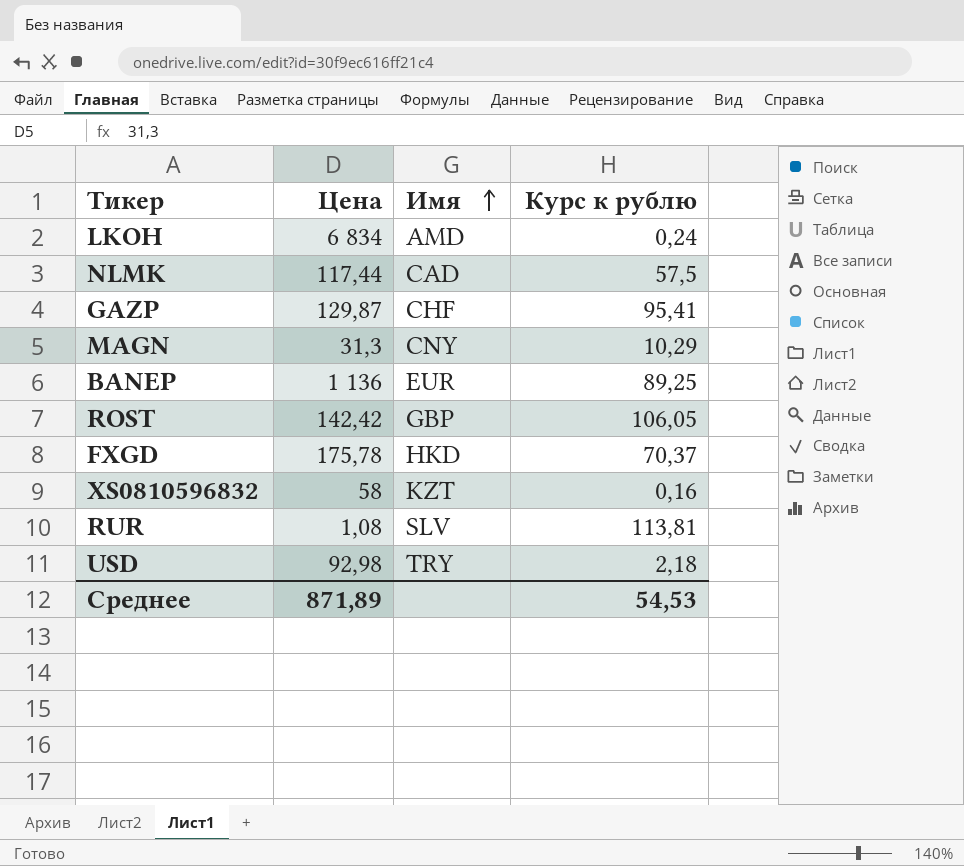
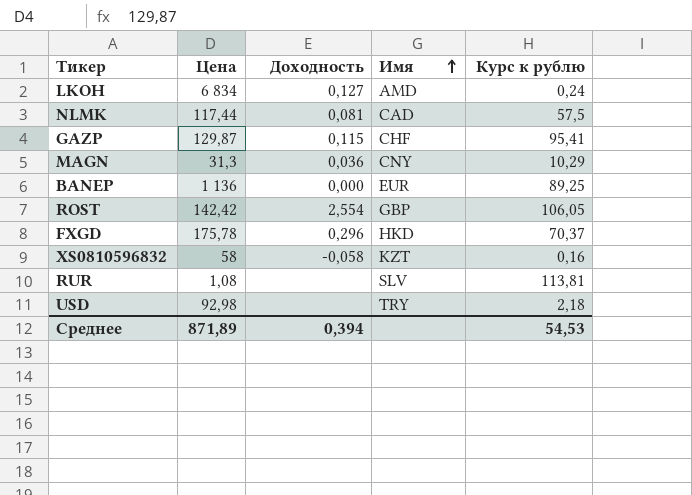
column Доходность | position: none -> 3

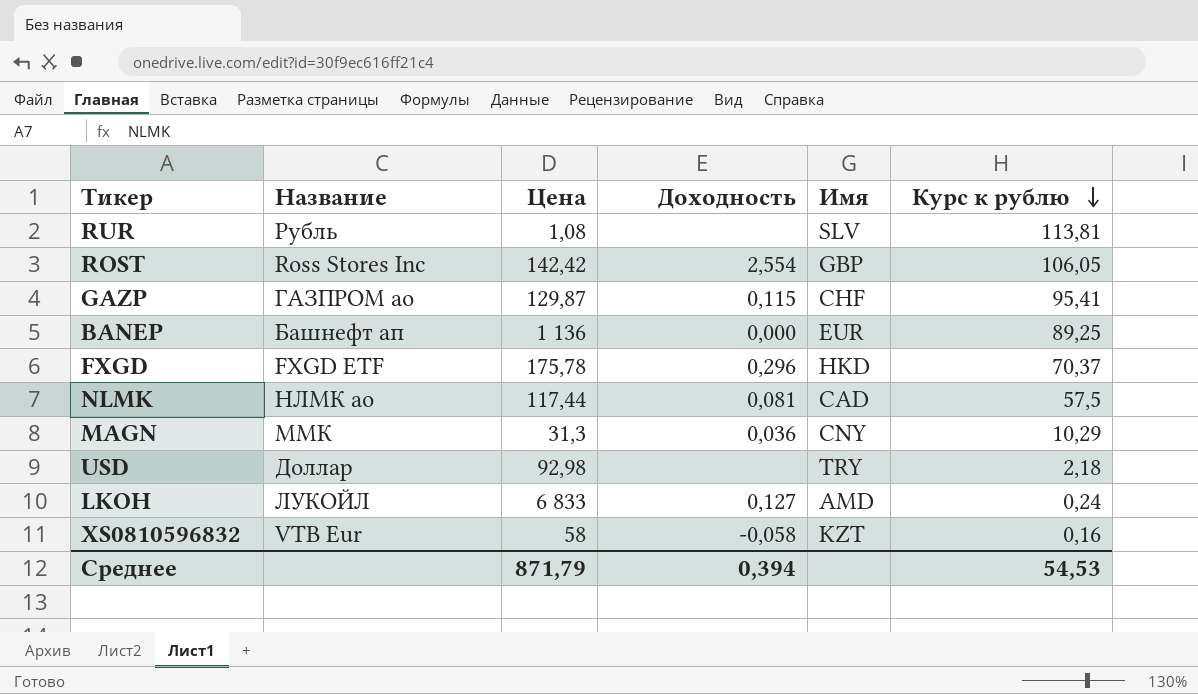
row order: Имя ascending -> Курс к рублю descending
column Название | position: none -> 2
LKOH | Цена: 6 834 -> 6 833
Среднее | Цена: 871,89 -> 871,79

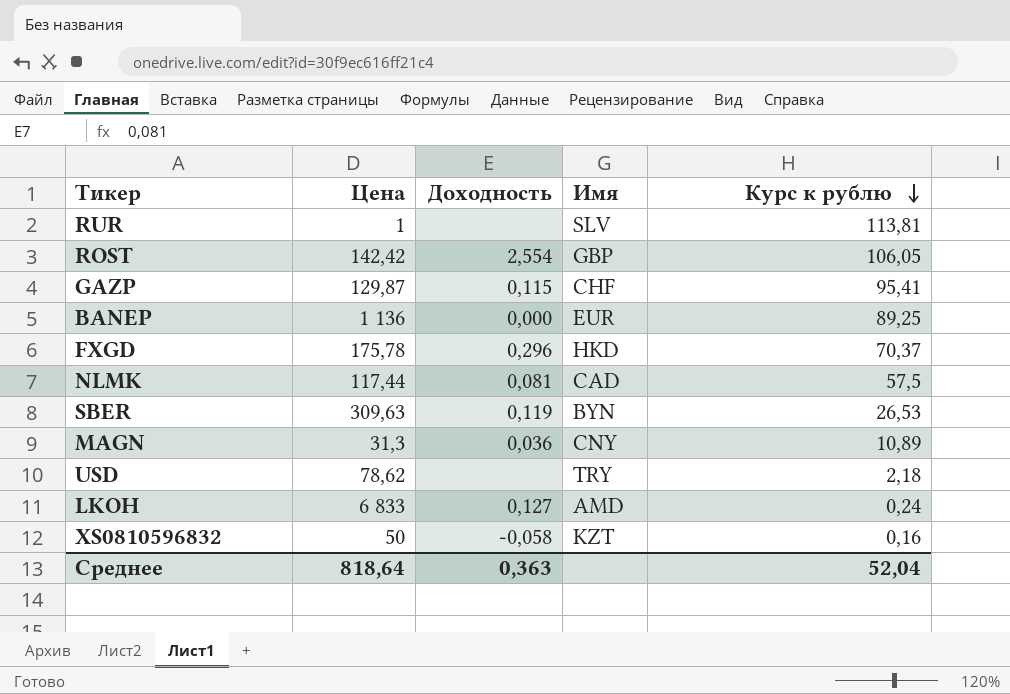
column Название | position: 2 -> none
RUR | Цена: 1,08 -> 1
row SBER: none -> 309,63 | 0,119 | BYN | 26,53
MAGN | Курс к рублю: 10,29 -> 10,89
USD | Цена: 92,98 -> 78,62
XS0810596832 | Цена: 58 -> 50
Среднее | Цена: 871,79 -> 818,64
Среднее | Доходность: 0,394 -> 0,363
Среднее | Курс к рублю: 54,53 -> 52,04

